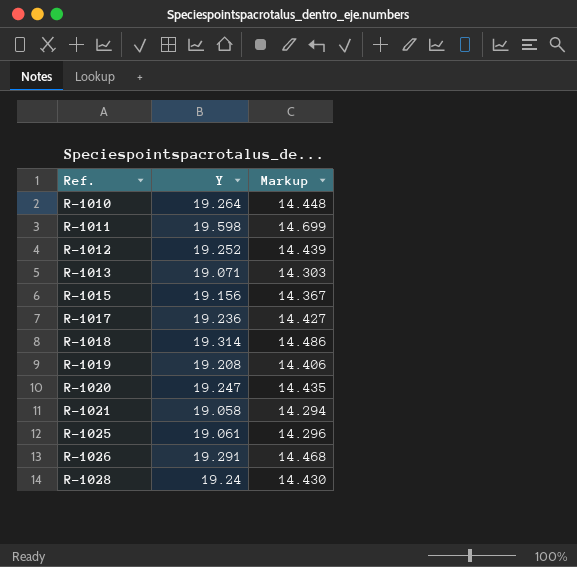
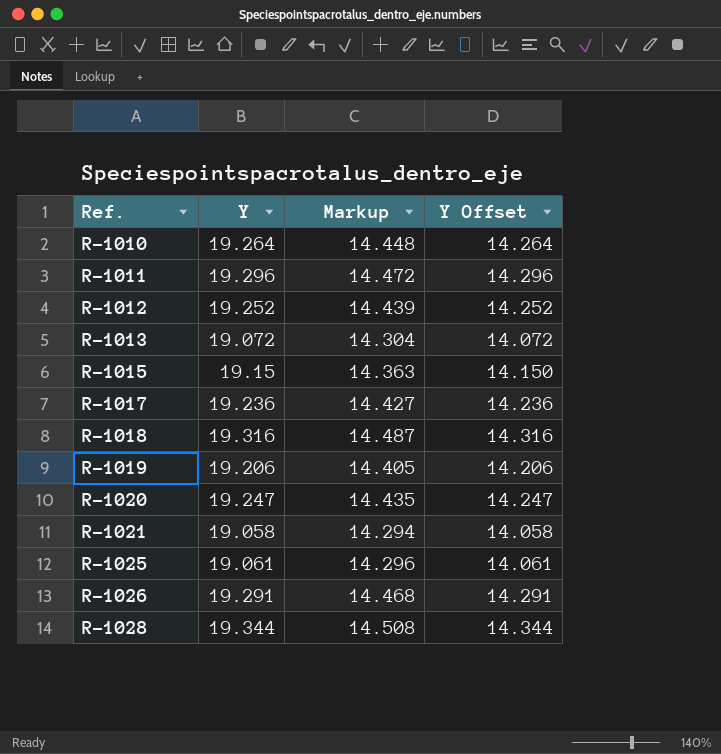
column Y Offset | formula: none -> [Y] - 5
R-1011 | Y: 19.598 -> 19.296
R-1011 | Markup: 14.699 -> 14.472
R-1013 | Y: 19.071 -> 19.072
R-1013 | Markup: 14.303 -> 14.304
R-1015 | Y: 19.156 -> 19.15
R-1015 | Markup: 14.367 -> 14.363
R-1018 | Y: 19.314 -> 19.316
R-1018 | Markup: 14.486 -> 14.487
R-1019 | Y: 19.208 -> 19.206
R-1019 | Markup: 14.406 -> 14.405
R-1028 | Y: 19.24 -> 19.344
R-1028 | Markup: 14.430 -> 14.508

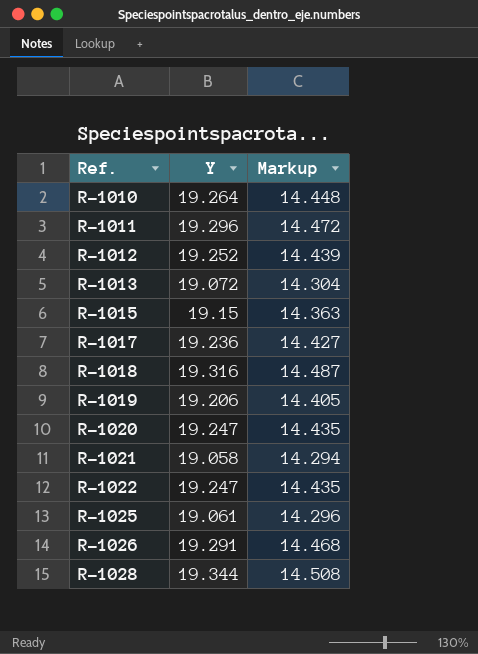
column Y Offset | formula: [Y] - 5 -> none
row R-1022: none -> 19.247 | 14.435

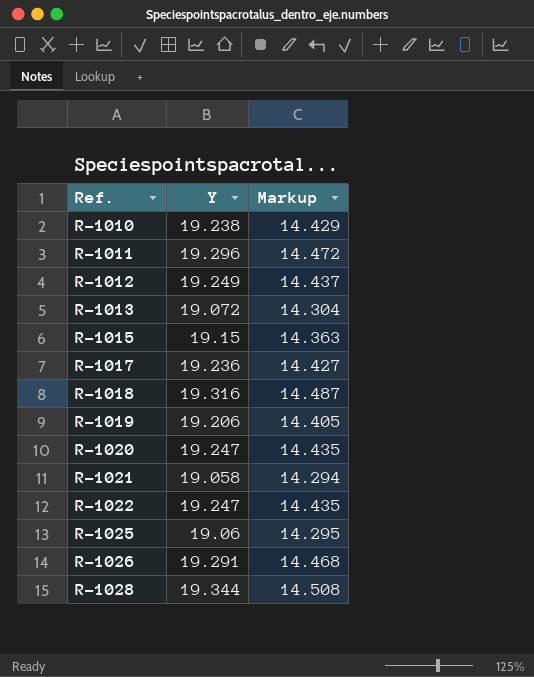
R-1010 | Y: 19.264 -> 19.238
R-1010 | Markup: 14.448 -> 14.429
R-1012 | Y: 19.252 -> 19.249
R-1012 | Markup: 14.439 -> 14.437
R-1025 | Y: 19.061 -> 19.06
R-1025 | Markup: 14.296 -> 14.295

